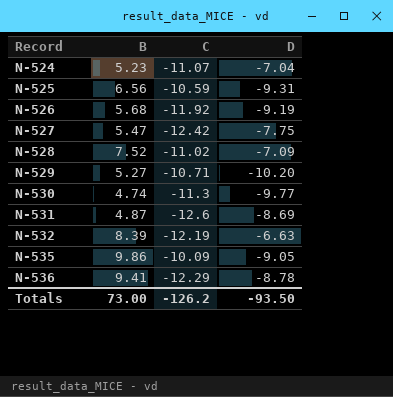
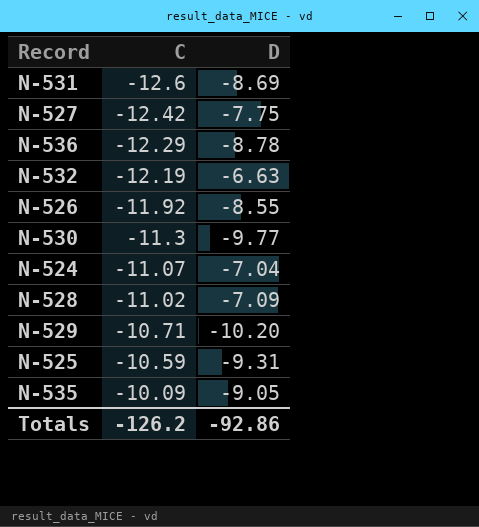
row order: Record ascending -> C ascending
column B | position: 2 -> none
N-526 | D: -9.19 -> -8.55
Totals | D: -93.50 -> -92.86

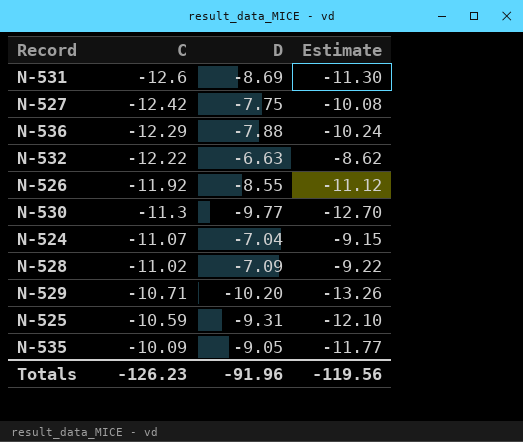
column Estimate | formula: none -> [D] * 1.3
N-536 | D: -8.78 -> -7.88
N-532 | C: -12.19 -> -12.22
Totals | C: -126.2 -> -126.23
Totals | D: -92.86 -> -91.96

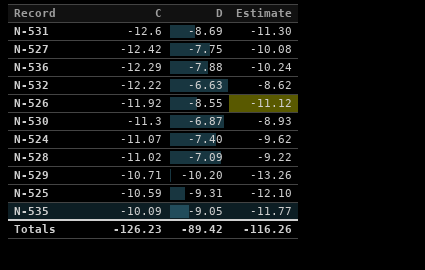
N-530 | D: -9.77 -> -6.87
N-530 | Estimate: -12.70 -> -8.93
N-524 | D: -7.04 -> -7.40
N-524 | Estimate: -9.15 -> -9.62
Totals | D: -91.96 -> -89.42
Totals | Estimate: -119.56 -> -116.26

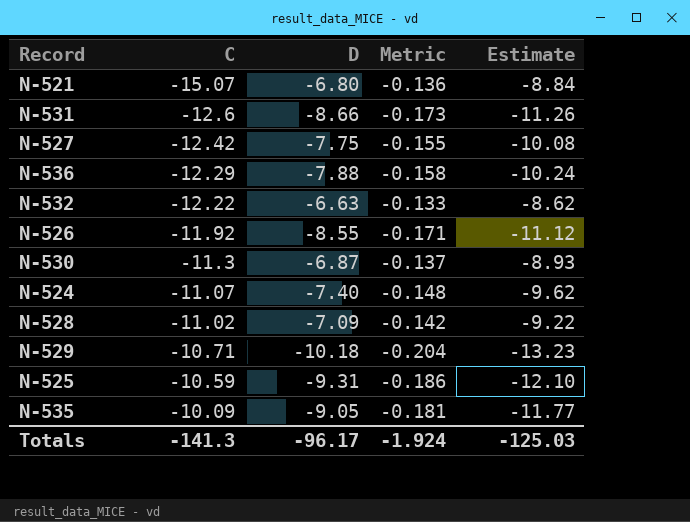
column Metric | formula: none -> [D] * 0.02
row N-521: none -> -15.07 | -6.80 | -0.136 | -8.84
N-531 | D: -8.69 -> -8.66
N-531 | Estimate: -11.30 -> -11.26
N-529 | D: -10.20 -> -10.18
N-529 | Estimate: -13.26 -> -13.23
Totals | C: -126.23 -> -141.3
Totals | D: -89.42 -> -96.17
Totals | Estimate: -116.26 -> -125.03

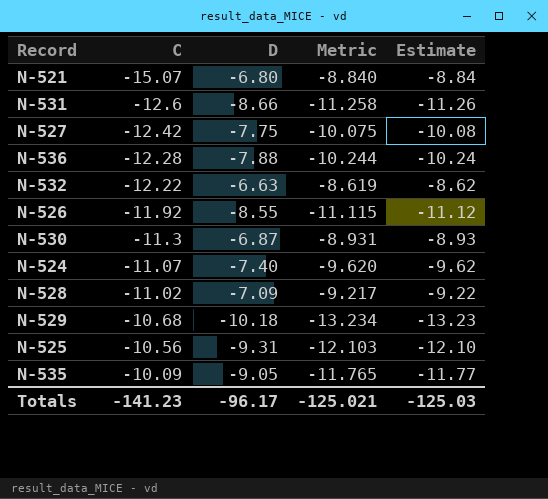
column Metric | formula: [D] * 0.02 -> [D] * 1.3
N-536 | C: -12.29 -> -12.28
N-529 | C: -10.71 -> -10.68
N-525 | C: -10.59 -> -10.56
Totals | C: -141.3 -> -141.23
Totals | Metric: -1.924 -> -125.021

